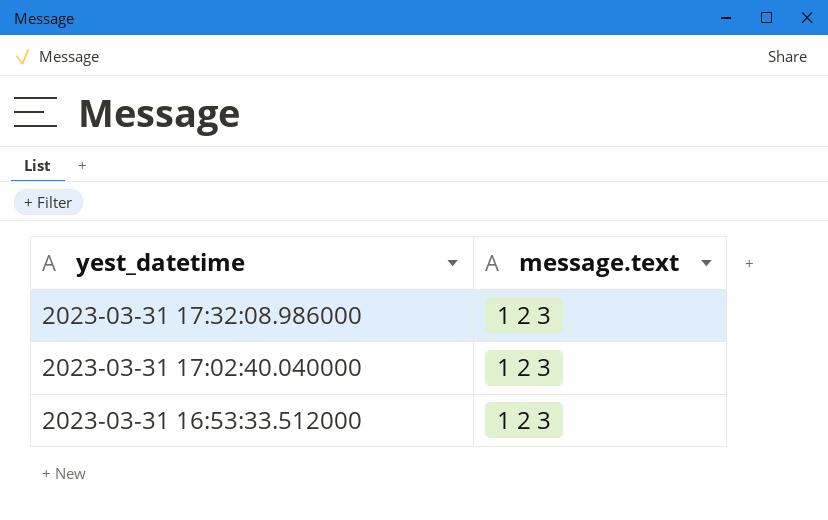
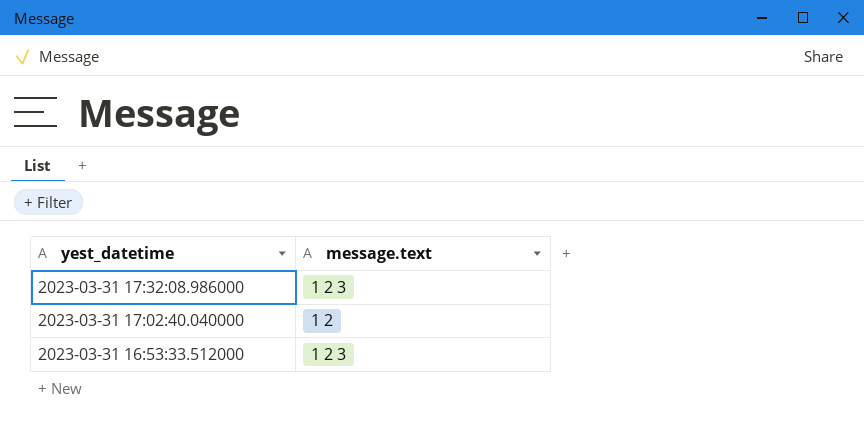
2023-03-31 17:02:40.040000 | message.text: 1 2 3 -> 1 2

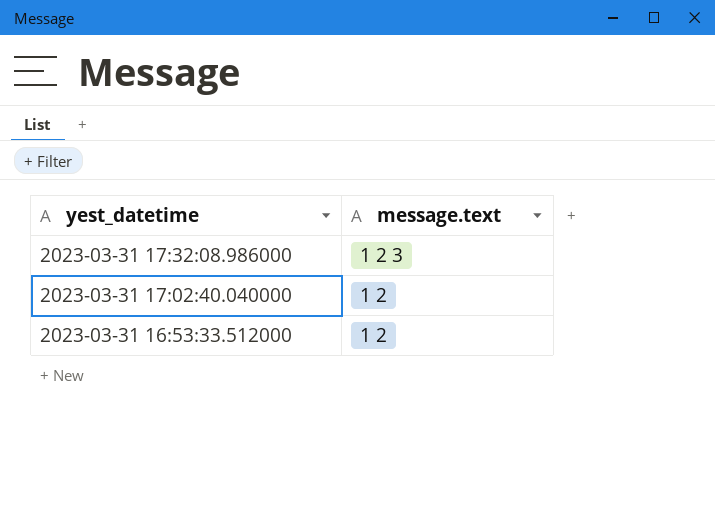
2023-03-31 16:53:33.512000 | message.text: 1 2 3 -> 1 2

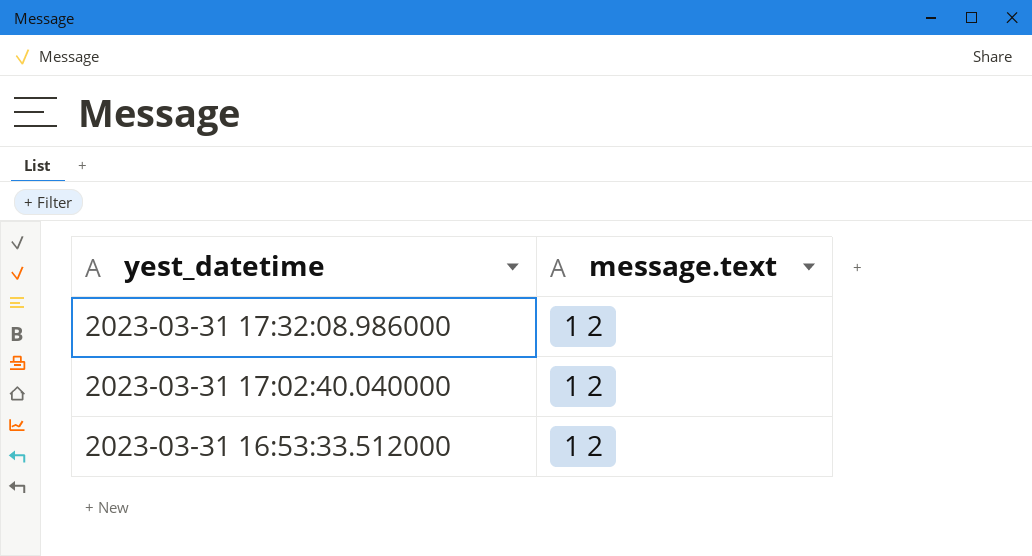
2023-03-31 17:32:08.986000 | message.text: 1 2 3 -> 1 2

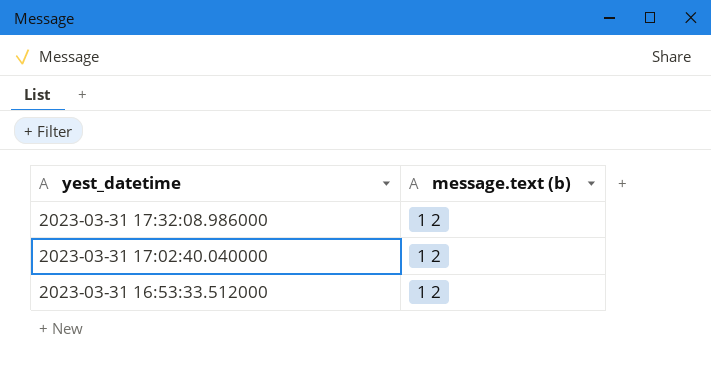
column name: message.text -> message.text (b)

